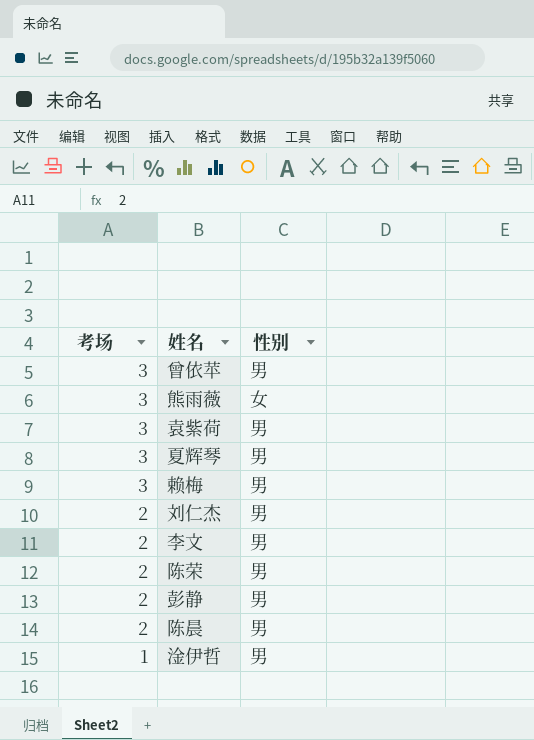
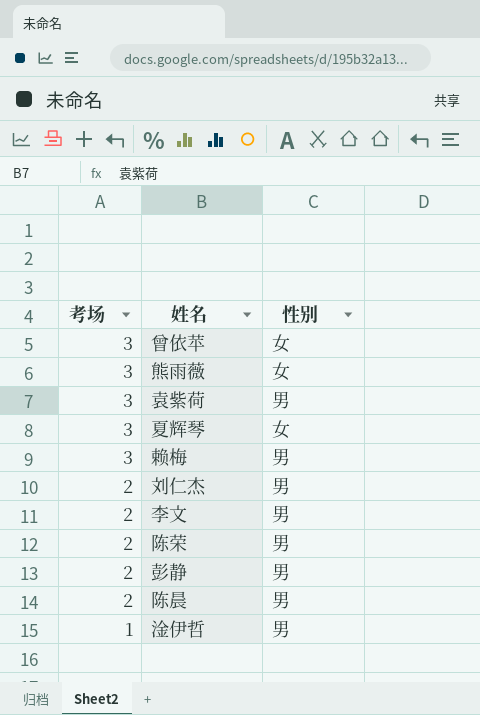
曾依苹 | 性别: 男 -> 女
夏辉琴 | 性别: 男 -> 女

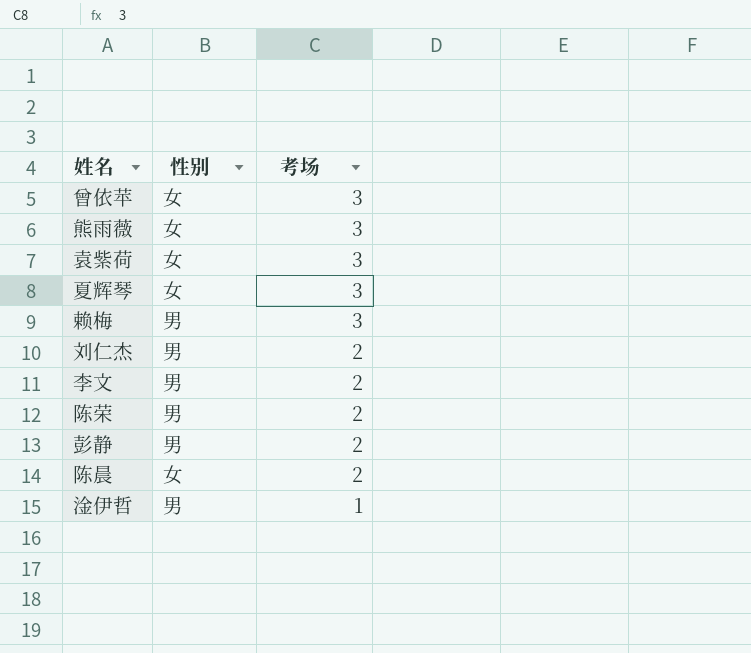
column 考场 | position: 1 -> 3
袁紫荷 | 性别: 男 -> 女
陈晨 | 性别: 男 -> 女

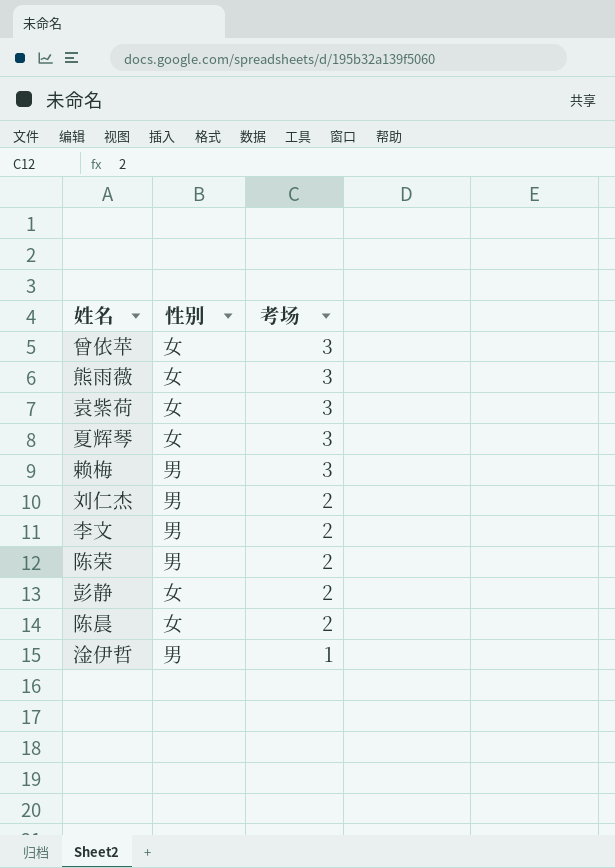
彭静 | 性别: 男 -> 女

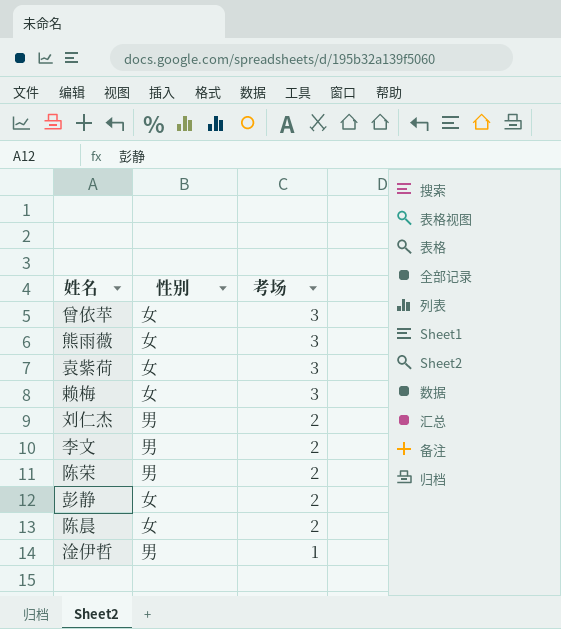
row 夏辉琴: 女 | 3 -> none
赖梅 | 性别: 男 -> 女

